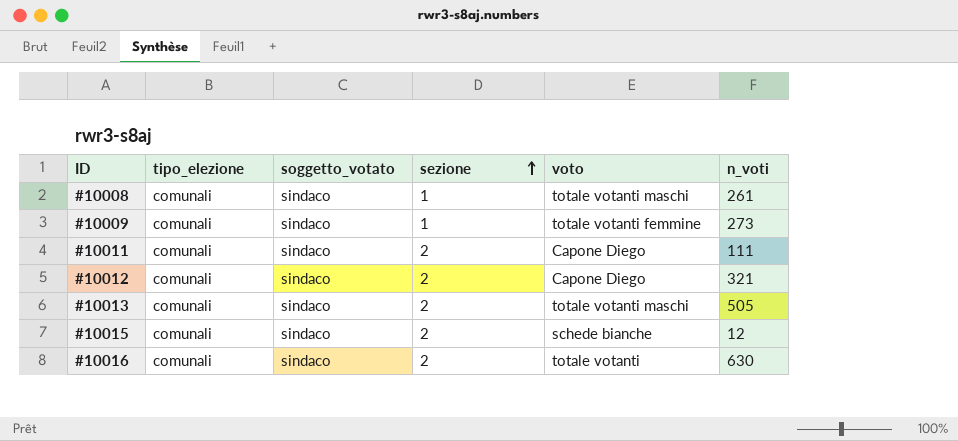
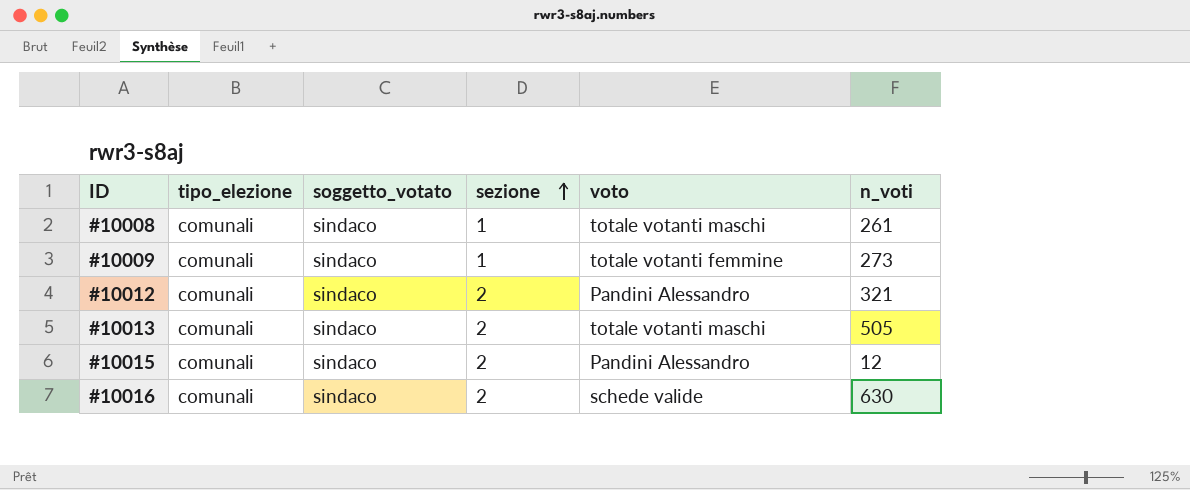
row #10011: comunali | sindaco | 2 | Capone Diego | 111 -> none
#10012 | voto: Capone Diego -> Pandini Alessandro
#10015 | voto: schede bianche -> Pandini Alessandro
#10016 | voto: totale votanti -> schede valide

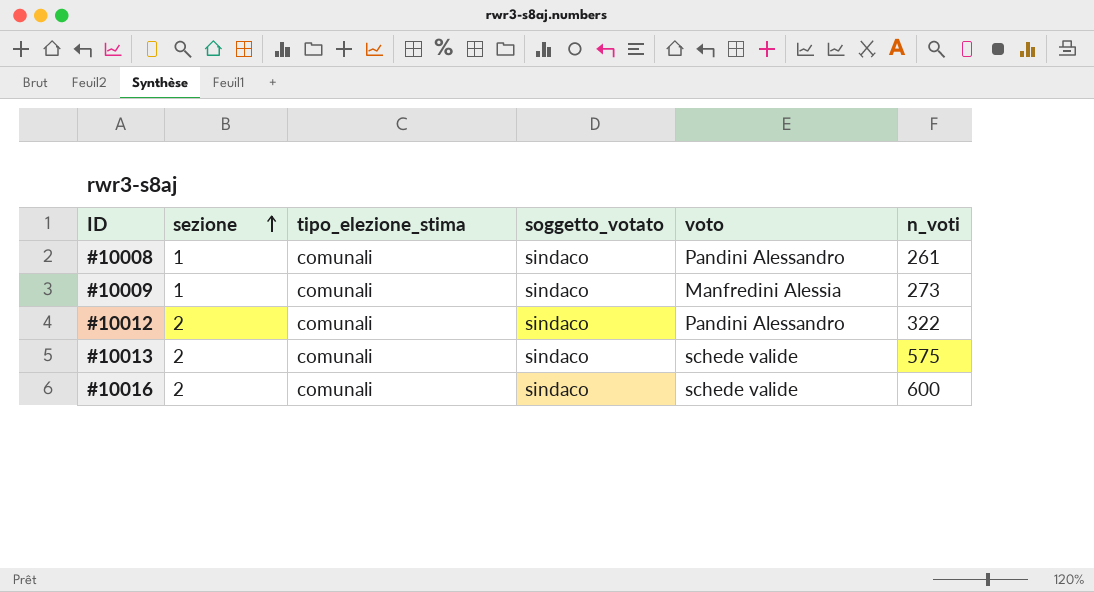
column sezione | position: 4 -> 2
column name: tipo_elezione -> tipo_elezione_stima
row #10015: comunali | sindaco | 2 | Pandini Alessandro | 12 -> none
#10008 | voto: totale votanti maschi -> Pandini Alessandro
#10009 | voto: totale votanti femmine -> Manfredini Alessia
#10012 | n_voti: 321 -> 322
#10013 | voto: totale votanti maschi -> schede valide
#10013 | n_voti: 505 -> 575
#10016 | n_voti: 630 -> 600

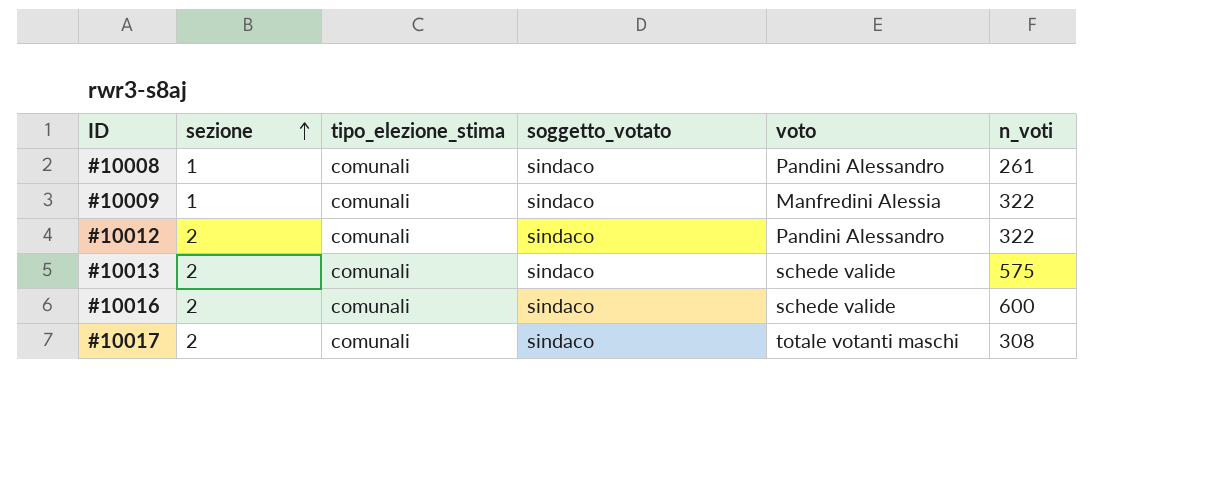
#10009 | n_voti: 273 -> 322
row #10017: none -> 2 | comunali | sindaco | totale votanti maschi | 308

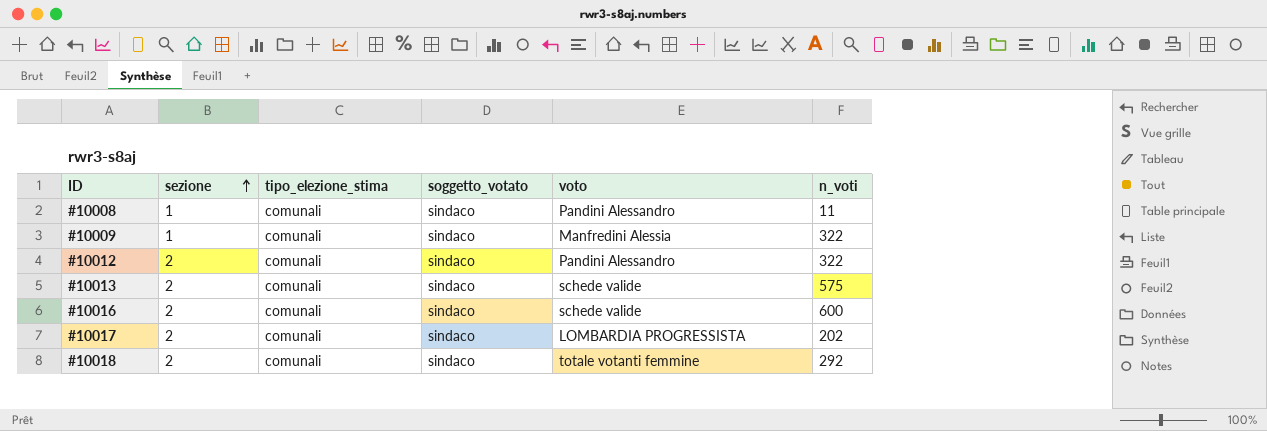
#10008 | n_voti: 261 -> 11
#10017 | voto: totale votanti maschi -> LOMBARDIA PROGRESSISTA
#10017 | n_voti: 308 -> 202
row #10018: none -> 2 | comunali | sindaco | totale votanti femmine | 292

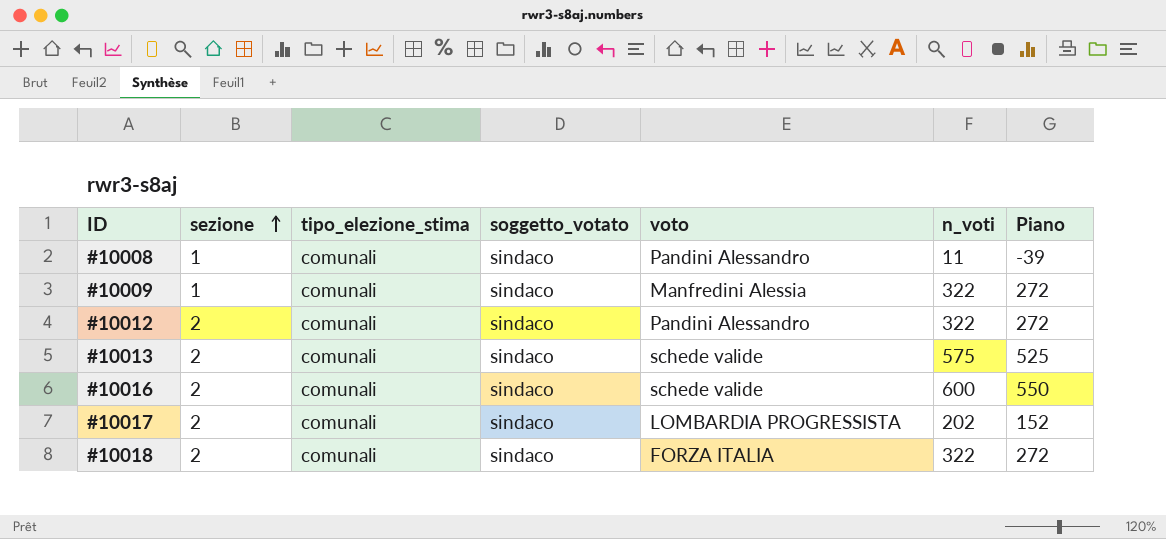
column Piano | formula: none -> [n_voti] - 50
#10018 | voto: totale votanti femmine -> FORZA ITALIA
#10018 | n_voti: 292 -> 322

